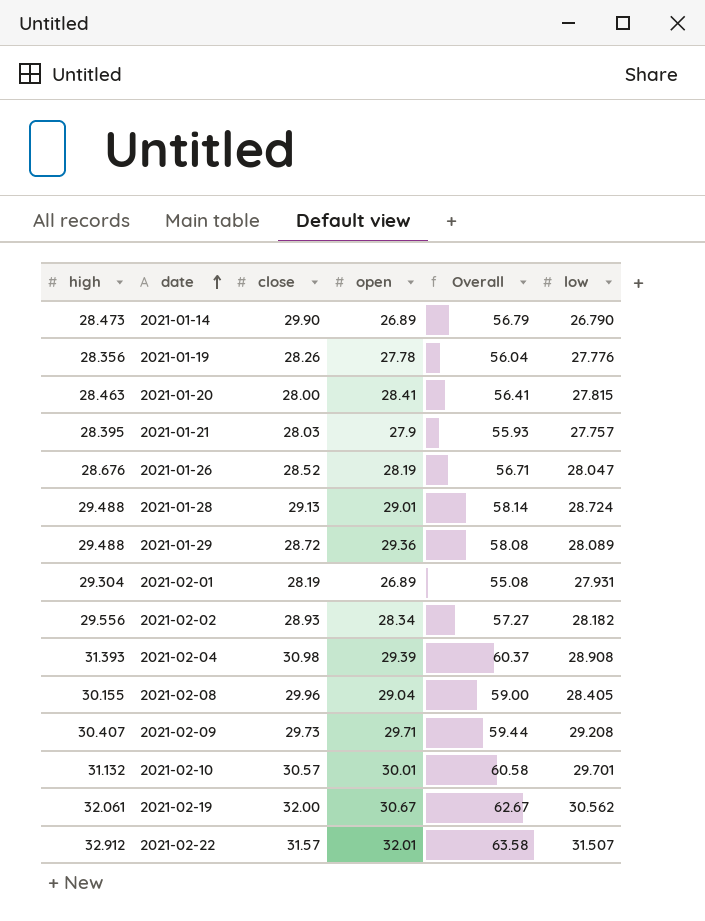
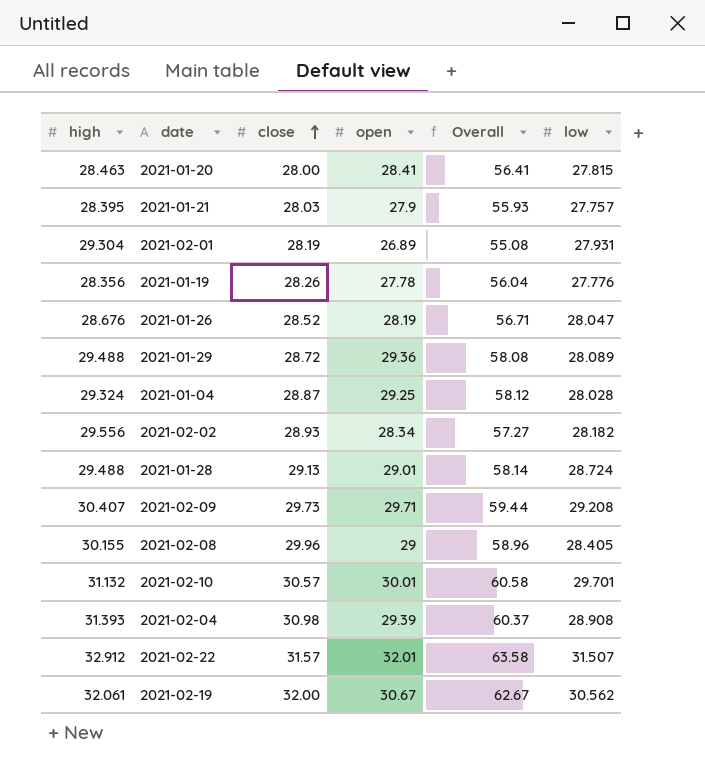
row order: date ascending -> close ascending
row 2021-01-14: 28.473 | 29.90 | 26.89 | 56.79 | 26.790 -> none
row 2021-01-04: none -> 29.324 | 28.87 | 29.25 | 58.12 | 28.028
2021-02-08 | open: 29.04 -> 29
2021-02-08 | Overall: 59.00 -> 58.96

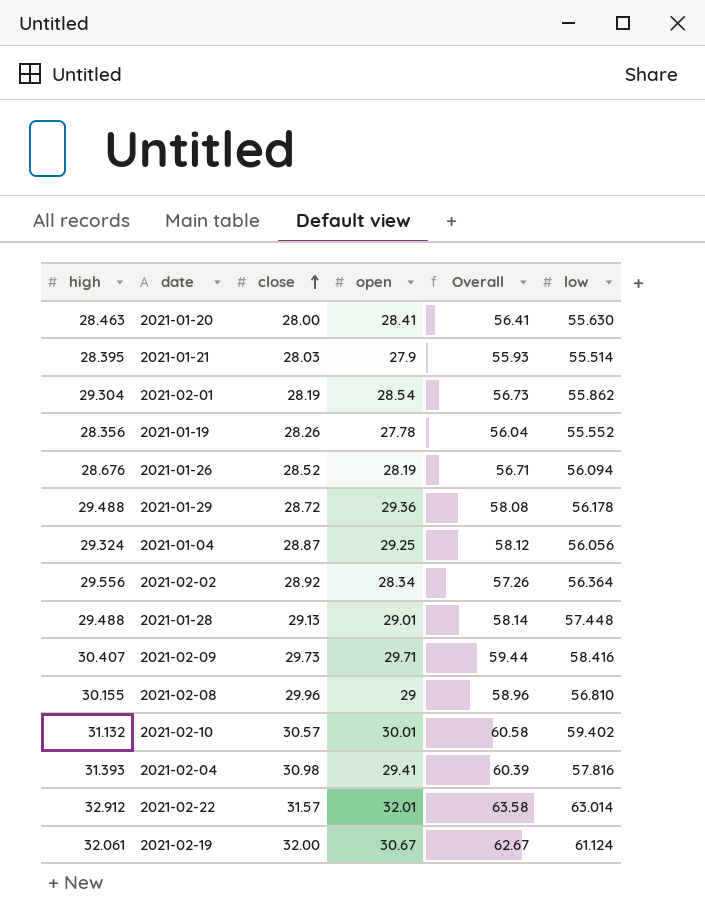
2021-01-20 | low: 27.815 -> 55.630
2021-01-21 | low: 27.757 -> 55.514
2021-02-01 | open: 26.89 -> 28.54
2021-02-01 | Overall: 55.08 -> 56.73
2021-02-01 | low: 27.931 -> 55.862
2021-01-19 | low: 27.776 -> 55.552
2021-01-26 | low: 28.047 -> 56.094
2021-01-29 | low: 28.089 -> 56.178
2021-01-04 | low: 28.028 -> 56.056
2021-02-02 | close: 28.93 -> 28.92
2021-02-02 | Overall: 57.27 -> 57.26
2021-02-02 | low: 28.182 -> 56.364
2021-01-28 | low: 28.724 -> 57.448
2021-02-09 | low: 29.208 -> 58.416
2021-02-08 | low: 28.405 -> 56.810
2021-02-10 | low: 29.701 -> 59.402
2021-02-04 | open: 29.39 -> 29.41
2021-02-04 | Overall: 60.37 -> 60.39
2021-02-04 | low: 28.908 -> 57.816
2021-02-22 | low: 31.507 -> 63.014
2021-02-19 | low: 30.562 -> 61.124

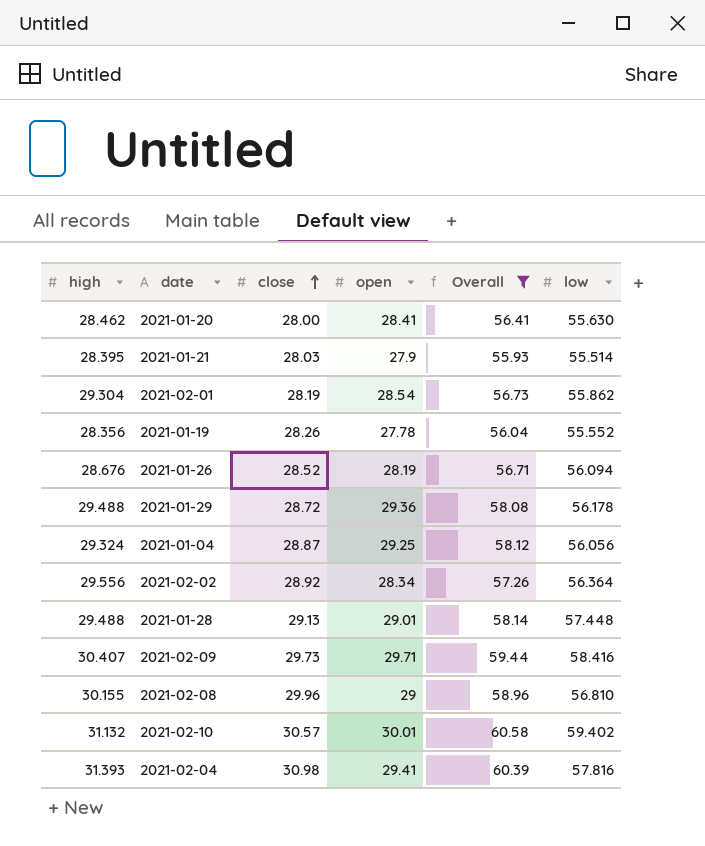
filter: none -> Overall <= 60.58
2021-01-20 | high: 28.463 -> 28.462

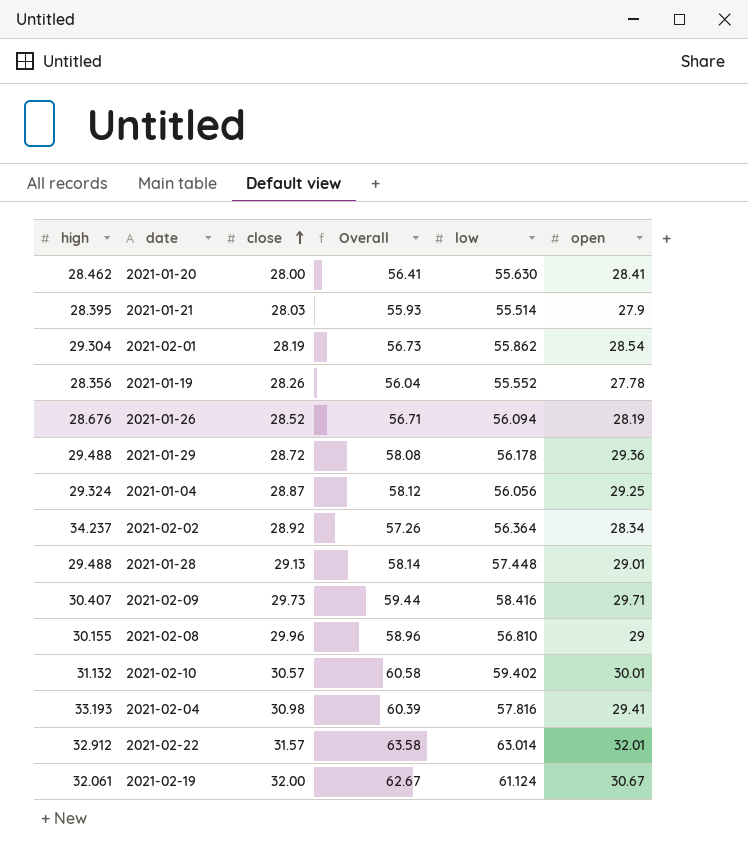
filter: Overall <= 60.58 -> none
column open | position: 4 -> 6
2021-02-02 | high: 29.556 -> 34.237
2021-02-04 | high: 31.393 -> 33.193

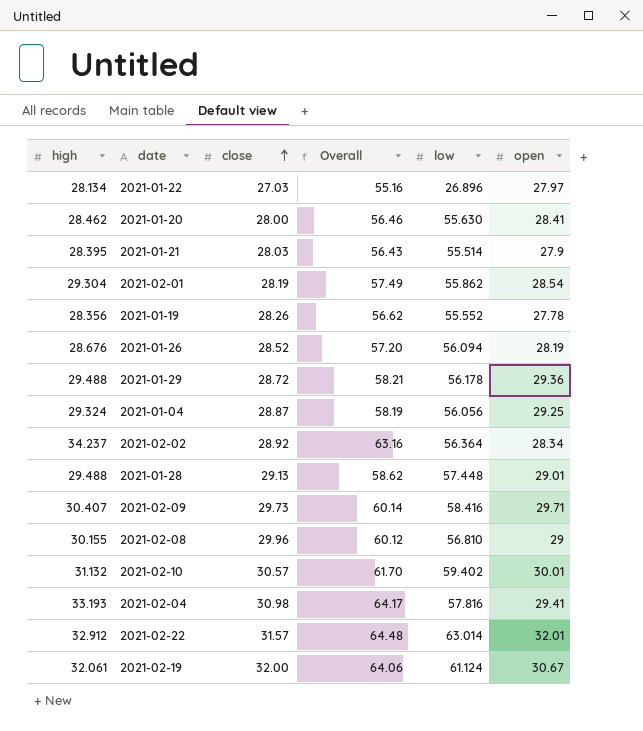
column Overall | formula: [close] + [open] -> [high] + [close]
row 2021-01-22: none -> 28.134 | 27.03 | 55.16 | 26.896 | 27.97

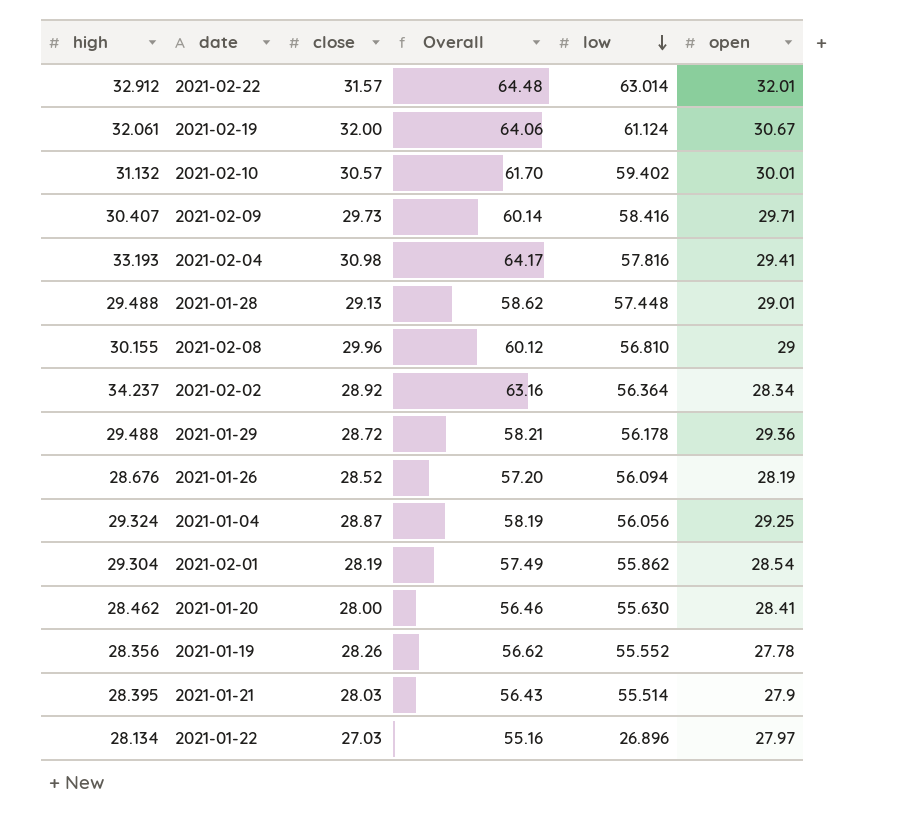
row order: close ascending -> low descending

